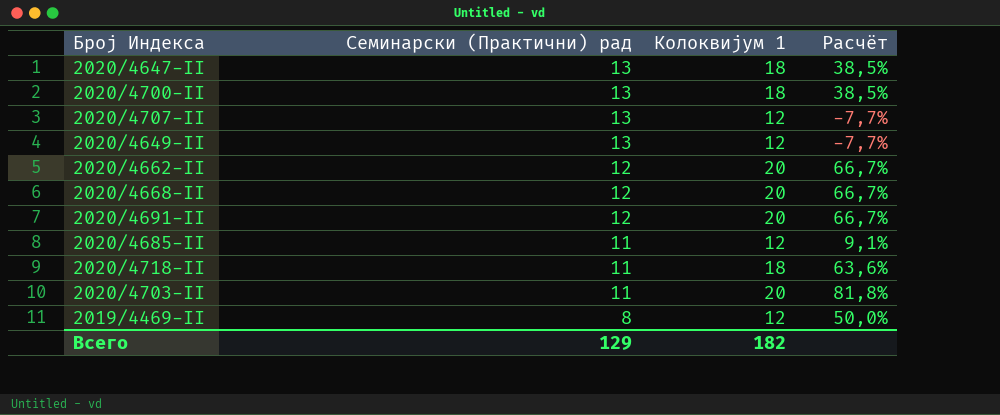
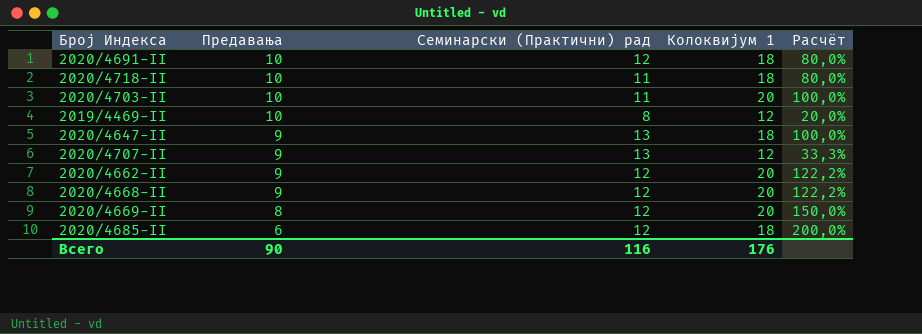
row order: Семинарски (Практични) рад descending -> Предавања descending
column Предавања | position: none -> 2
column Расчёт | formula: ([Колоквијум 1] - [Семинарски (Практични) рад]) / [Семинарски (Практични) рад] -> ([Колоквијум 1] - [Предавања]) / [Предавања]
row 2020/4700-II: 13 | 18 | 38,5% -> none
row 2020/4649-II: 13 | 12 | -7,7% -> none
2020/4691-II | Колоквијум 1: 20 -> 18
row 2020/4669-II: none -> 8 | 12 | 20 | 150,0%
2020/4685-II | Семинарски (Практични) рад: 11 -> 12
2020/4685-II | Колоквијум 1: 12 -> 18
Всего | Семинарски (Практични) рад: 129 -> 116
Всего | Колоквијум 1: 182 -> 176

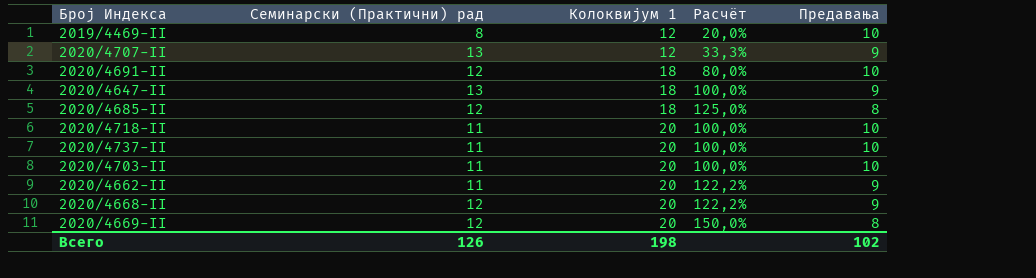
row order: Предавања descending -> Колоквијум 1 ascending
column Предавања | position: 2 -> 5
2020/4685-II | Расчёт: 200,0% -> 125,0%
2020/4685-II | Предавања: 6 -> 8
2020/4718-II | Колоквијум 1: 18 -> 20
2020/4718-II | Расчёт: 80,0% -> 100,0%
row 2020/4737-II: none -> 11 | 20 | 100,0% | 10
2020/4662-II | Семинарски (Практични) рад: 12 -> 11
Всего | Семинарски (Практични) рад: 116 -> 126
Всего | Колоквијум 1: 176 -> 198
Всего | Предавања: 90 -> 102

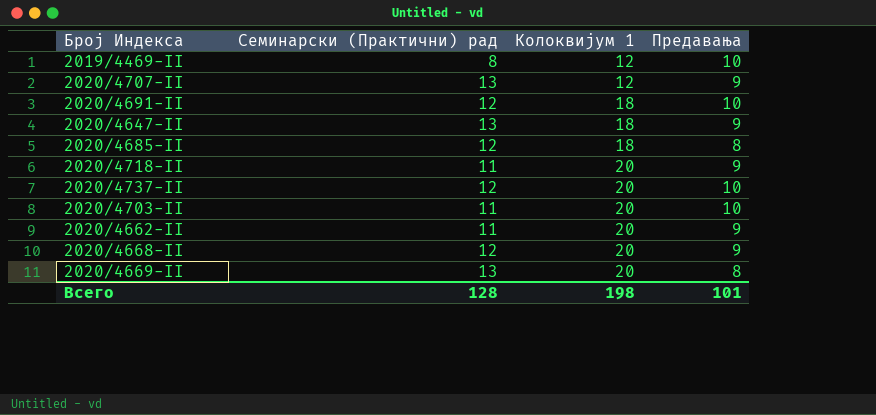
column Расчёт | formula: ([Колоквијум 1] - [Предавања]) / [Предавања] -> none
2020/4718-II | Предавања: 10 -> 9
2020/4737-II | Семинарски (Практични) рад: 11 -> 12
2020/4669-II | Семинарски (Практични) рад: 12 -> 13
Всего | Семинарски (Практични) рад: 126 -> 128
Всего | Предавања: 102 -> 101

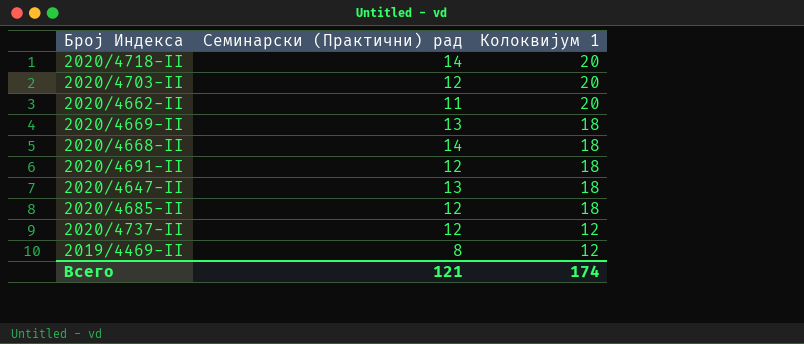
row order: Колоквијум 1 ascending -> Колоквијум 1 descending
column Предавања | position: 4 -> none
row 2020/4707-II: 13 | 12 | 9 -> none
2020/4718-II | Семинарски (Практични) рад: 11 -> 14
2020/4703-II | Семинарски (Практични) рад: 11 -> 12
2020/4669-II | Колоквијум 1: 20 -> 18
2020/4668-II | Семинарски (Практични) рад: 12 -> 14
2020/4668-II | Колоквијум 1: 20 -> 18
2020/4737-II | Колоквијум 1: 20 -> 12
Всего | Семинарски (Практични) рад: 128 -> 121
Всего | Колоквијум 1: 198 -> 174

